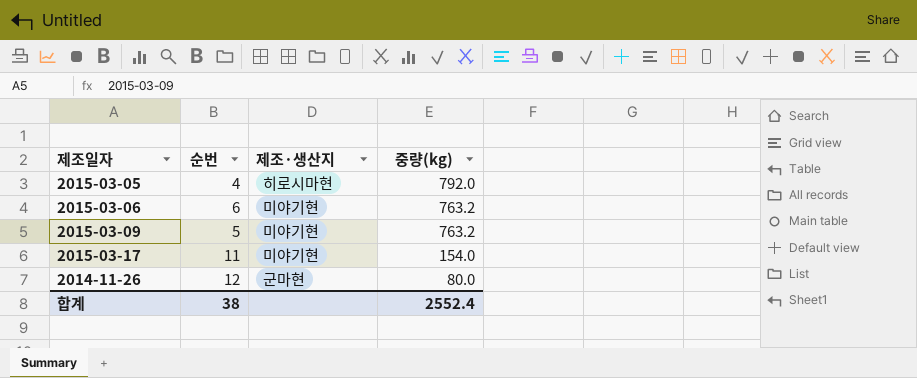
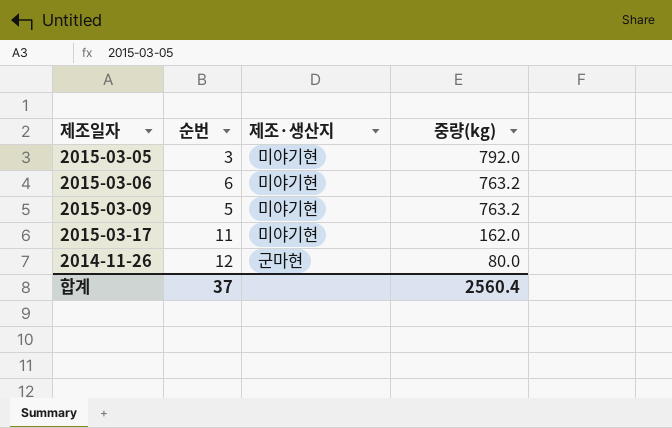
2015-03-05 | 순번: 4 -> 3
2015-03-05 | 제조·생산지: 히로시마현 -> 미야기현
2015-03-17 | 중량(kg): 154.0 -> 162.0
합계 | 순번: 38 -> 37
합계 | 중량(kg): 2552.4 -> 2560.4

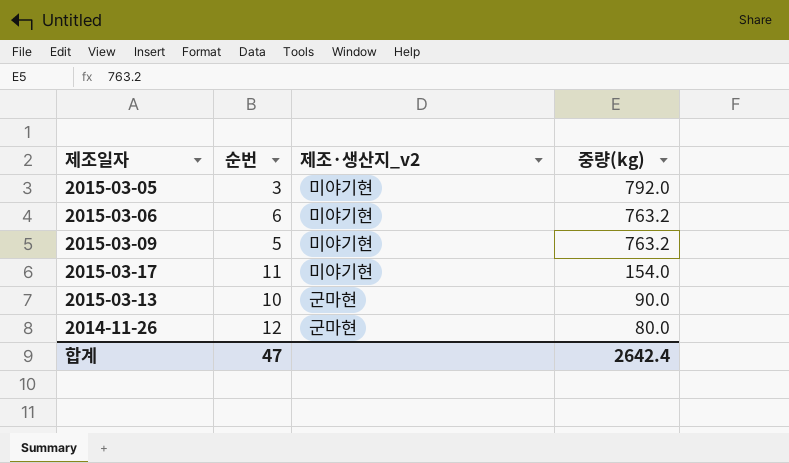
column name: 제조·생산지 -> 제조·생산지_v2
2015-03-17 | 중량(kg): 162.0 -> 154.0
row 2015-03-13: none -> 10 | 군마현 | 90.0
합계 | 순번: 37 -> 47
합계 | 중량(kg): 2560.4 -> 2642.4

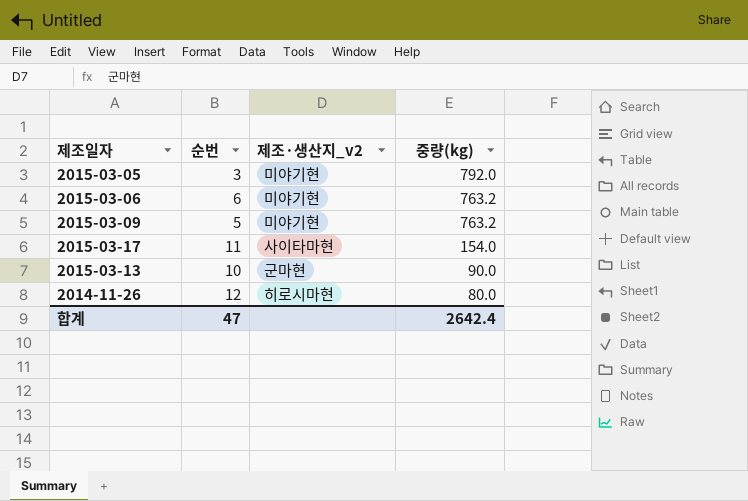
2015-03-17 | 제조·생산지_v2: 미야기현 -> 사이타마현
2014-11-26 | 제조·생산지_v2: 군마현 -> 히로시마현

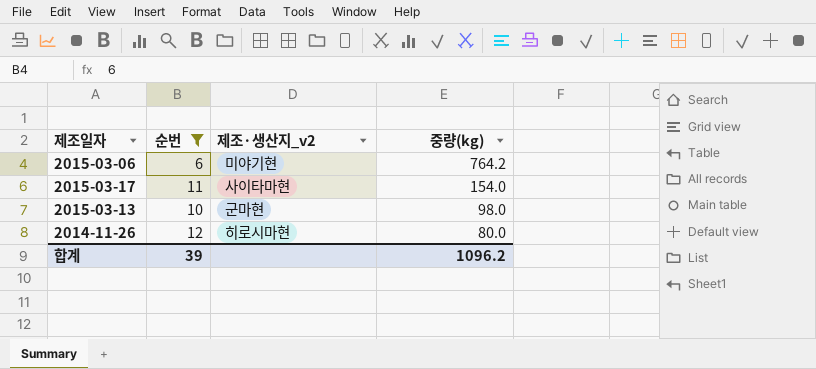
filter: none -> 순번 >= 6
2015-03-06 | 중량(kg): 763.2 -> 764.2
2015-03-13 | 중량(kg): 90.0 -> 98.0
합계 | 순번: 47 -> 39
합계 | 중량(kg): 2642.4 -> 1096.2

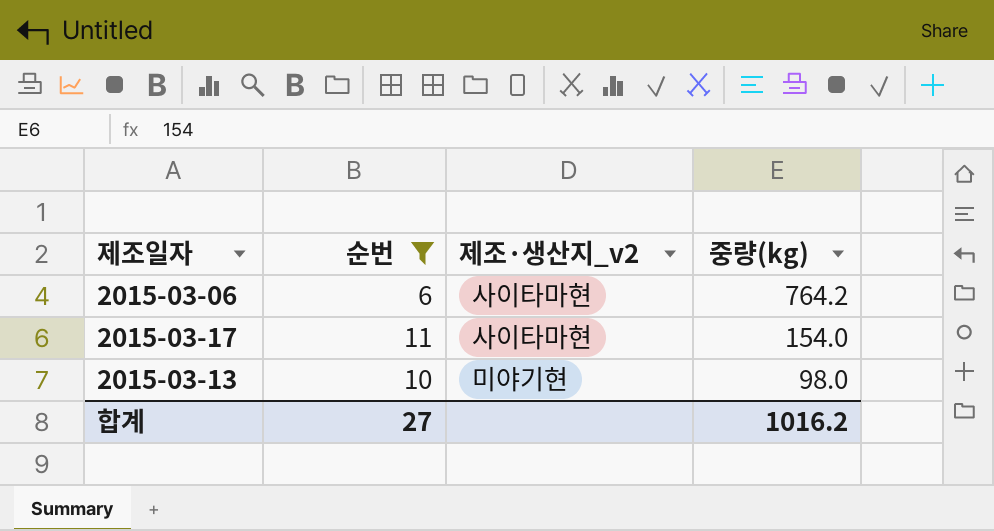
row 2014-11-26: 12 | 히로시마현 | 80.0 -> none
2015-03-06 | 제조·생산지_v2: 미야기현 -> 사이타마현
2015-03-13 | 제조·생산지_v2: 군마현 -> 미야기현
합계 | 순번: 39 -> 27
합계 | 중량(kg): 1096.2 -> 1016.2

